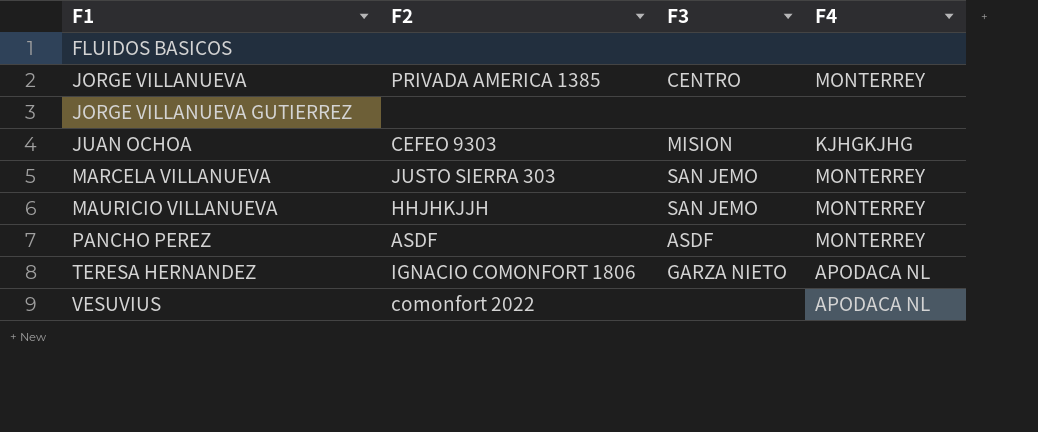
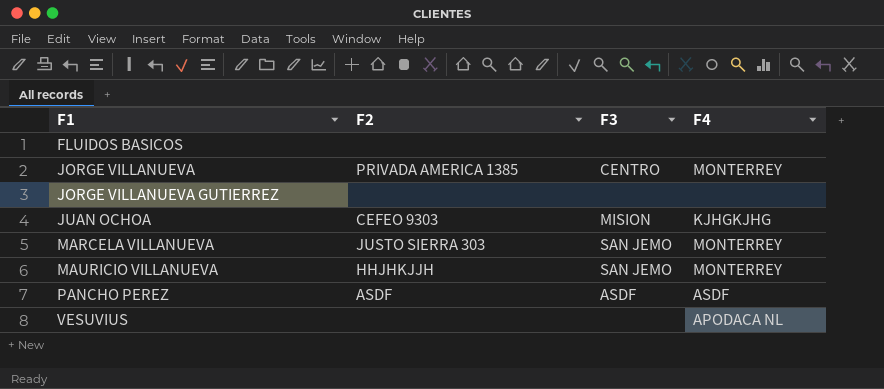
row TERESA HERNANDEZ: IGNACIO COMONFORT 1806 | GARZA NIETO | APODACA NL -> none
PANCHO PEREZ | F4: MONTERREY -> ASDF
VESUVIUS | F2: comonfort 2022 -> none

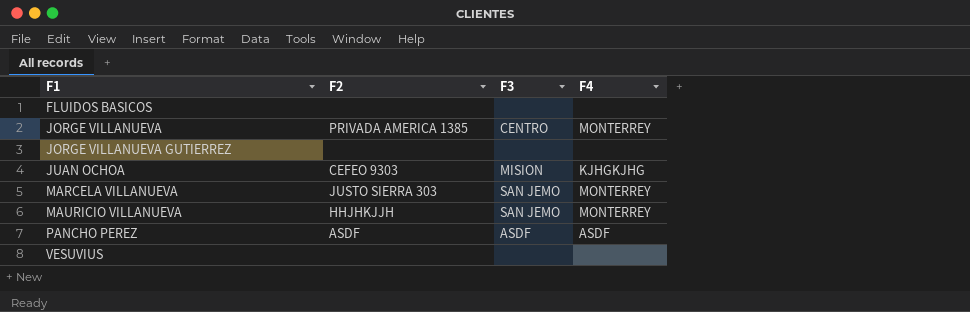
VESUVIUS | F4: APODACA NL -> none

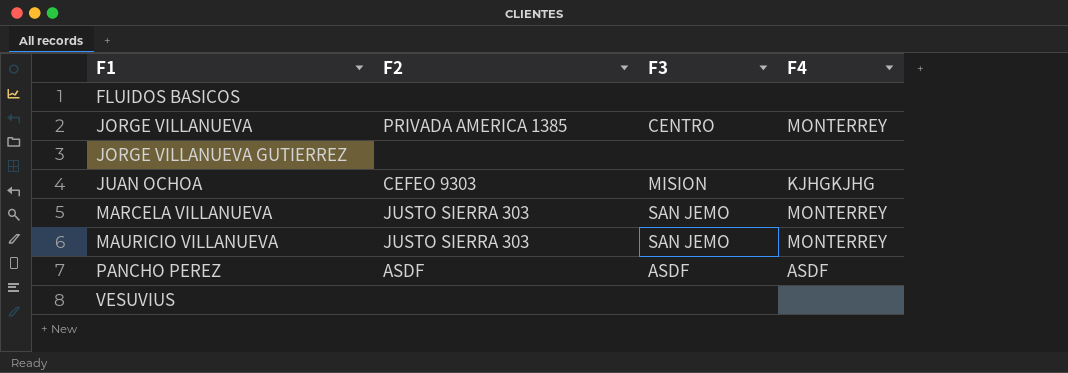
MAURICIO VILLANUEVA | F2: HHJHKJJH -> JUSTO SIERRA 303

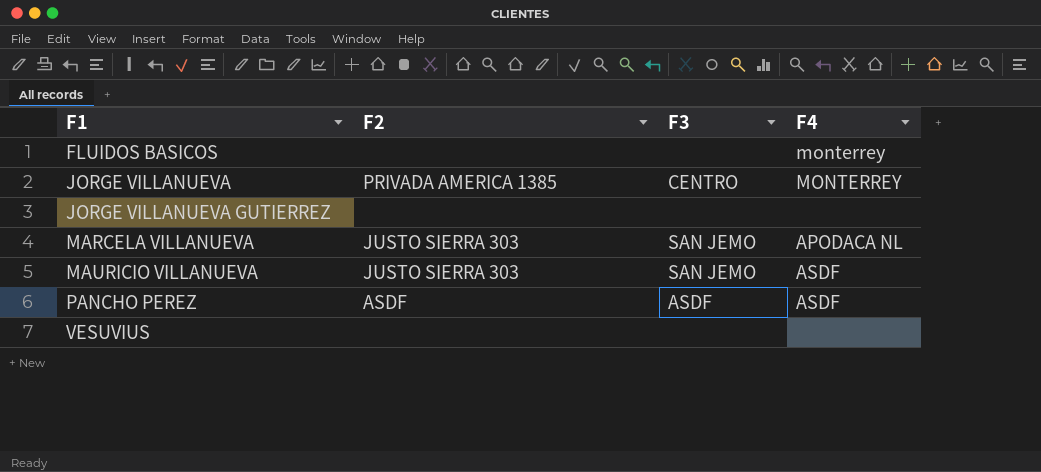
row JUAN OCHOA: CEFEO 9303 | MISION | KJHGKJHG -> none
FLUIDOS BASICOS | F4: none -> monterrey
MARCELA VILLANUEVA | F4: MONTERREY -> APODACA NL
MAURICIO VILLANUEVA | F4: MONTERREY -> ASDF

